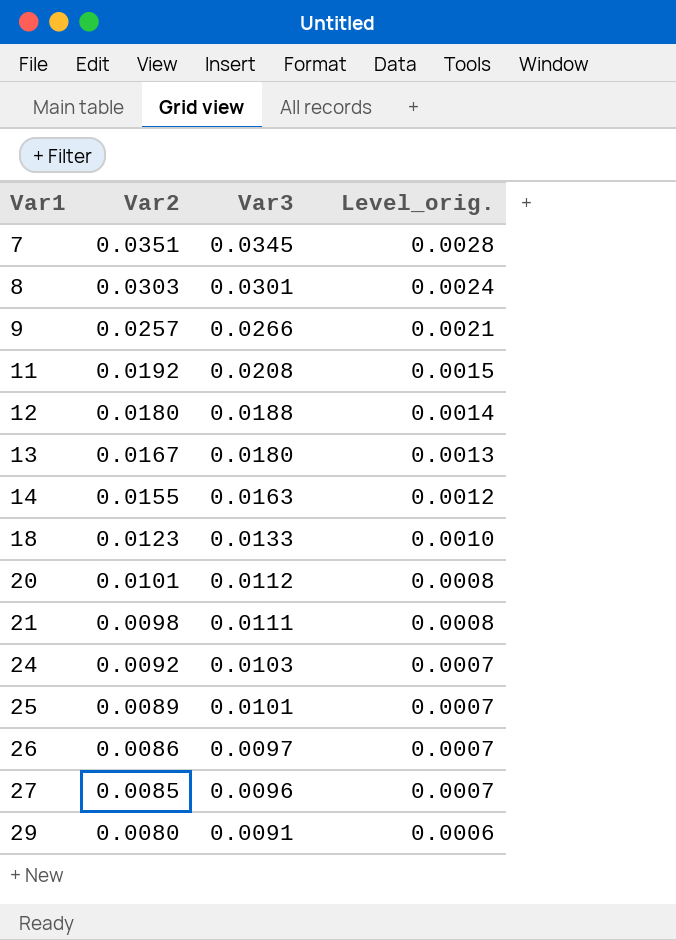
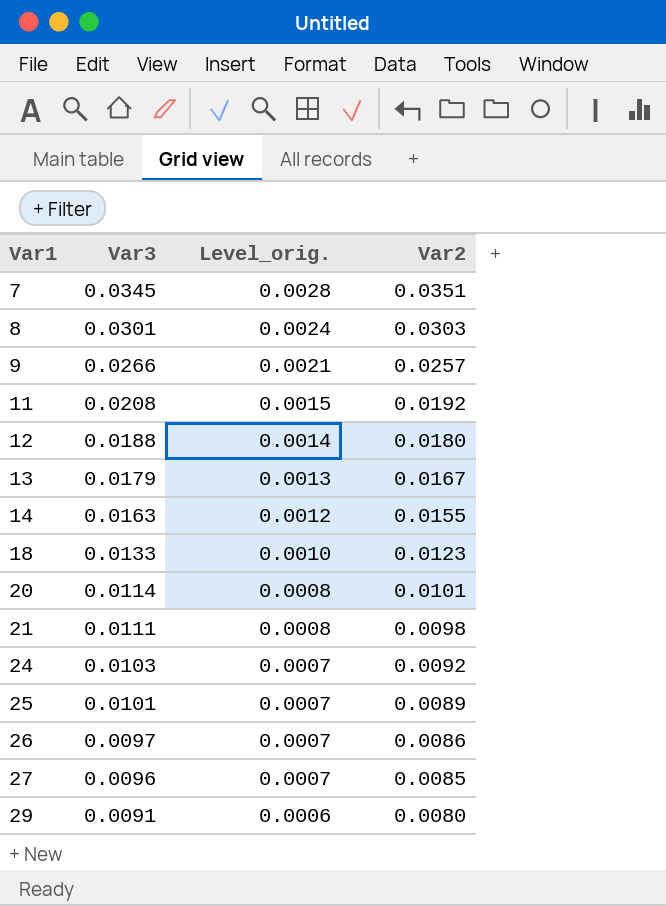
column Var2 | position: 2 -> 4
13 | Var3: 0.0180 -> 0.0179
20 | Var3: 0.0112 -> 0.0114

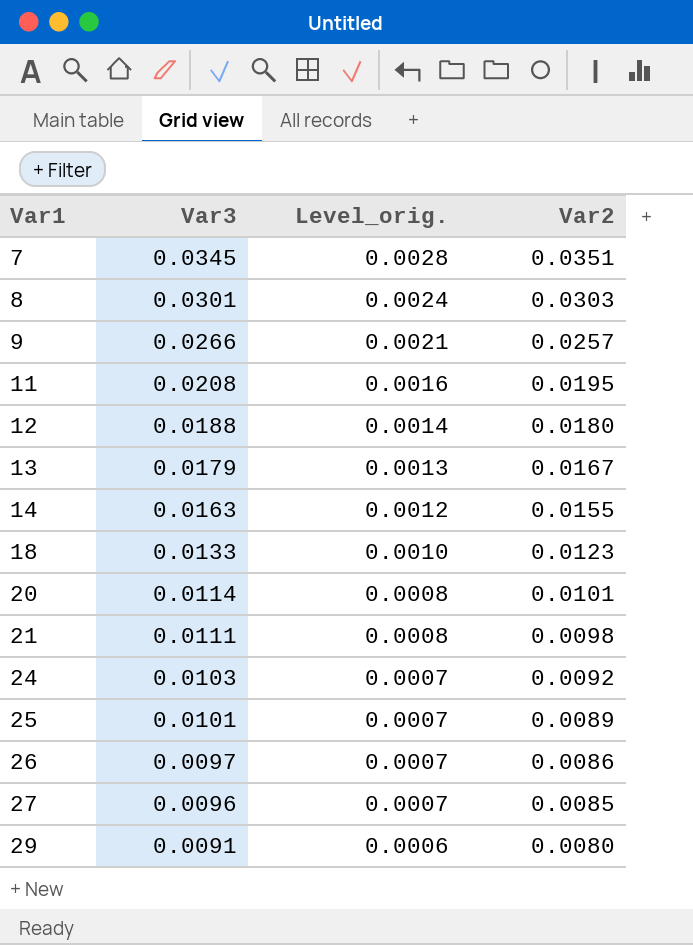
11 | Level_orig.: 0.0015 -> 0.0016
11 | Var2: 0.0192 -> 0.0195

